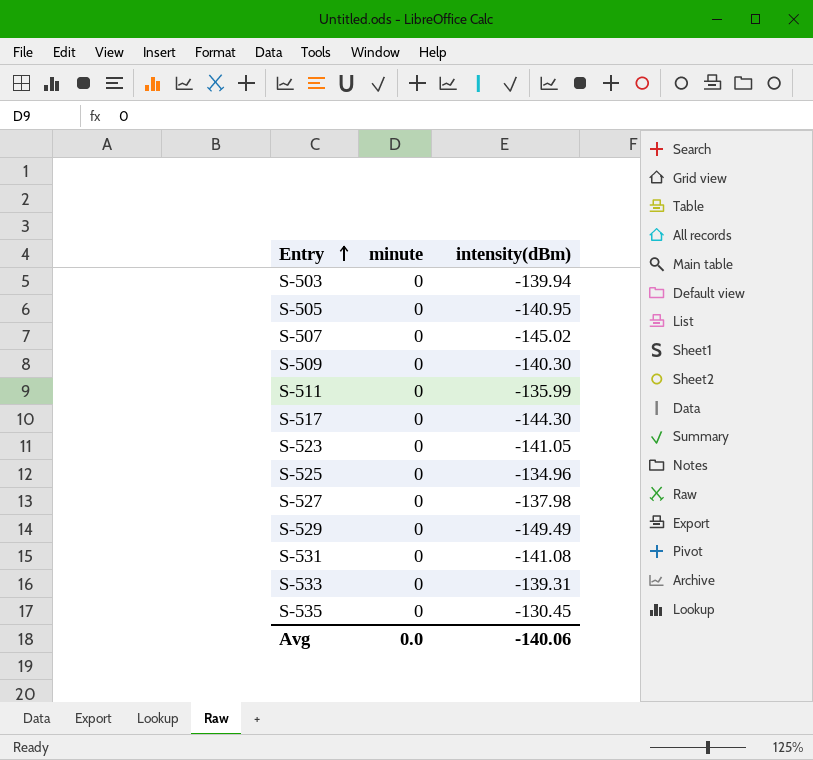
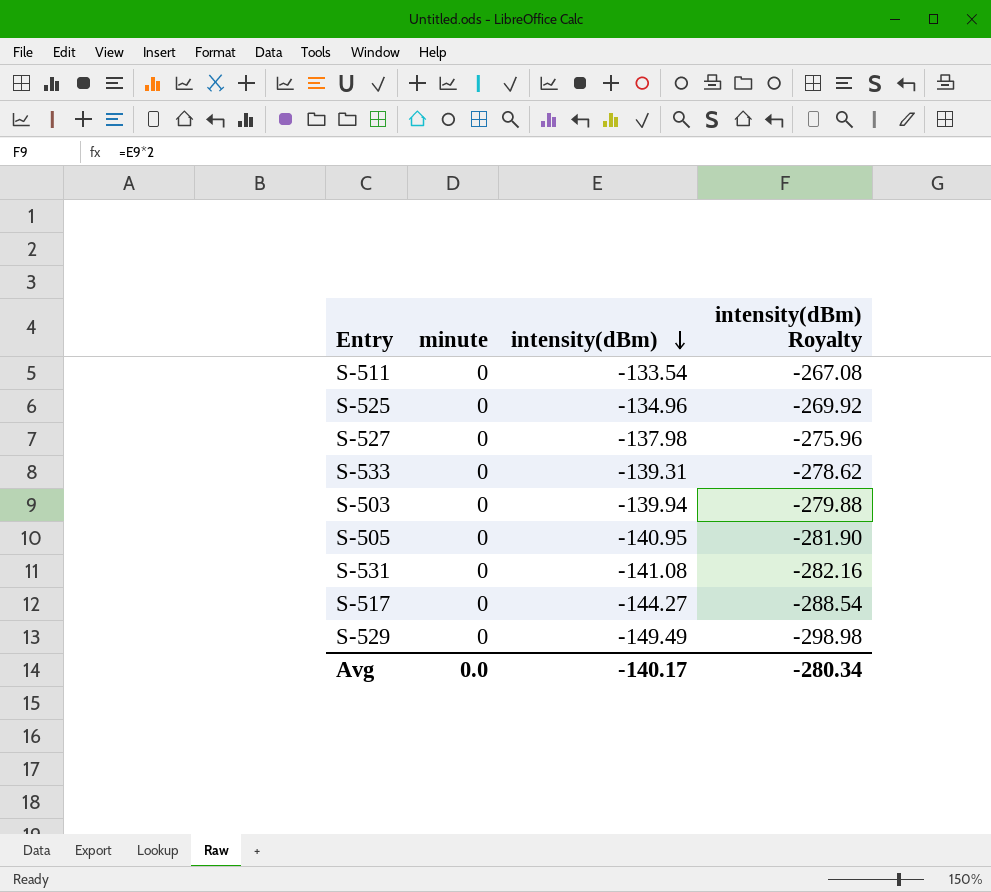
row order: Entry ascending -> intensity(dBm) descending
column intensity(dBm) Royalty | formula: none -> [intensity(dBm)] * 2
row S-507: 0 | -145.02 -> none
row S-509: 0 | -140.30 -> none
row S-523: 0 | -141.05 -> none
row S-535: 0 | -130.45 -> none
S-511 | intensity(dBm): -135.99 -> -133.54
S-517 | intensity(dBm): -144.30 -> -144.27
Avg | intensity(dBm): -140.06 -> -140.17

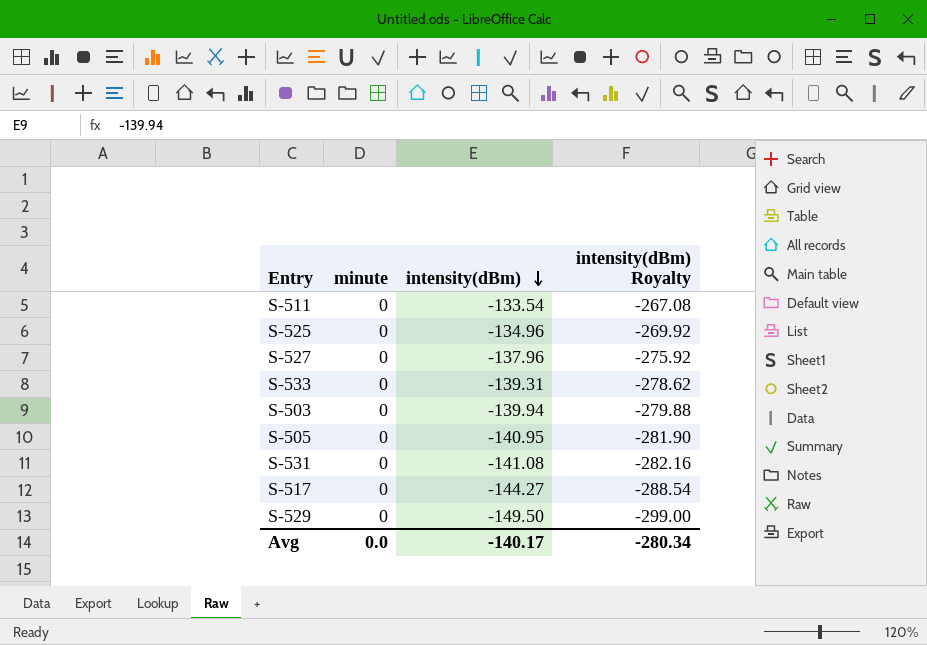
S-527 | intensity(dBm): -137.98 -> -137.96
S-527 | intensity(dBm) Royalty: -275.96 -> -275.92
S-529 | intensity(dBm): -149.49 -> -149.50
S-529 | intensity(dBm) Royalty: -298.98 -> -299.00

